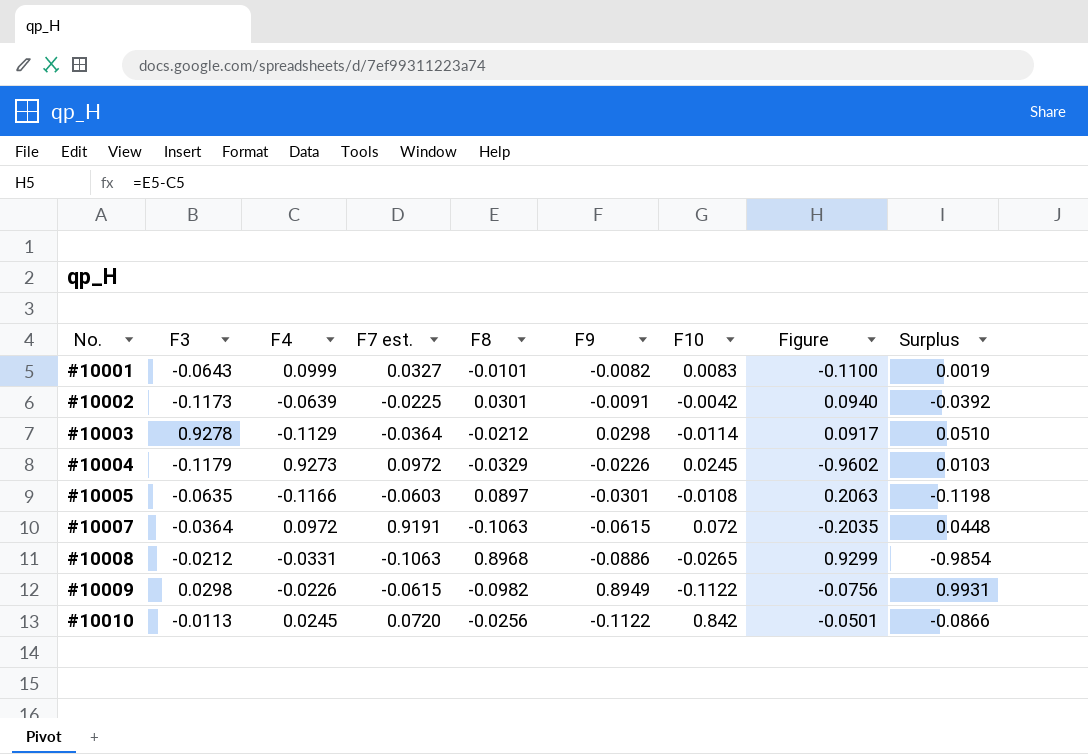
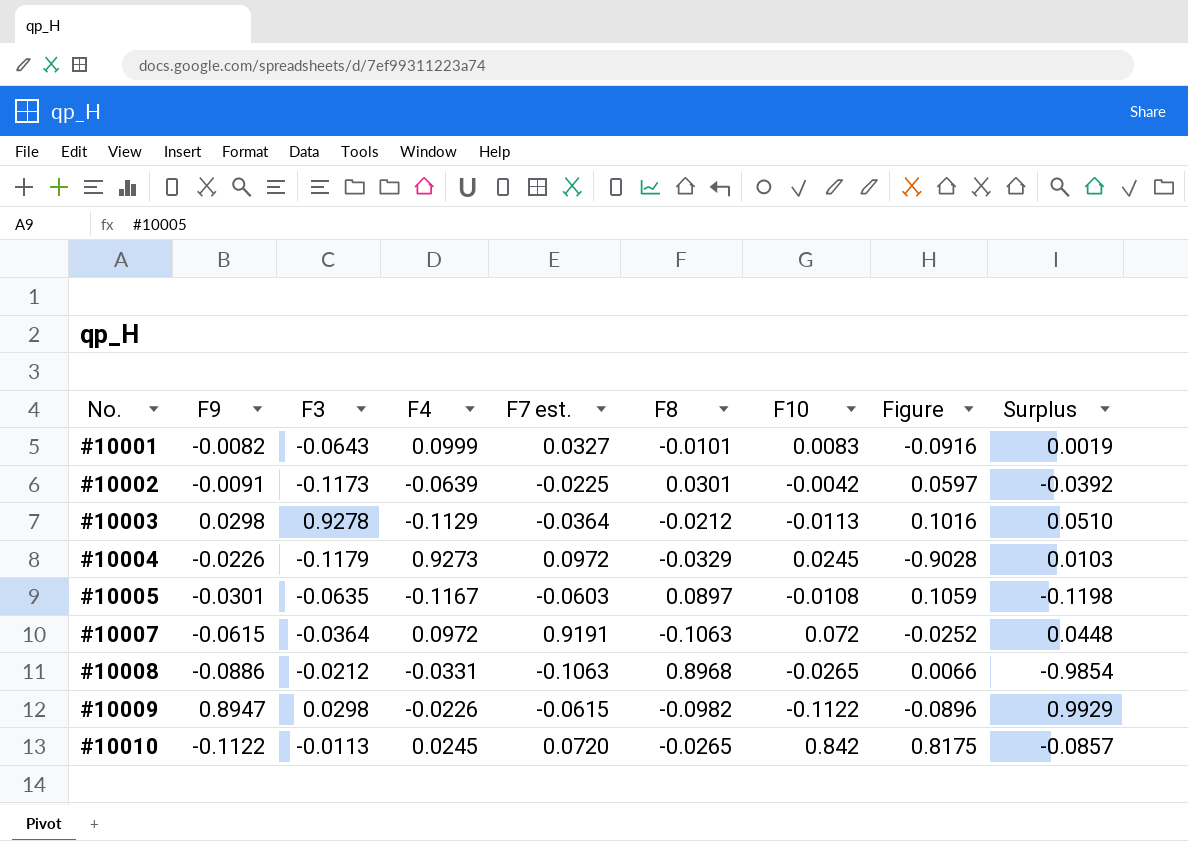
column F9 | position: 6 -> 2
column Figure | formula: [F8] - [F4] -> [F10] - [F4]
#10003 | F10: -0.0114 -> -0.0113
#10005 | F4: -0.1166 -> -0.1167
#10009 | F9: 0.8949 -> 0.8947
#10009 | Surplus: 0.9931 -> 0.9929
#10010 | F8: -0.0256 -> -0.0265
#10010 | Surplus: -0.0866 -> -0.0857

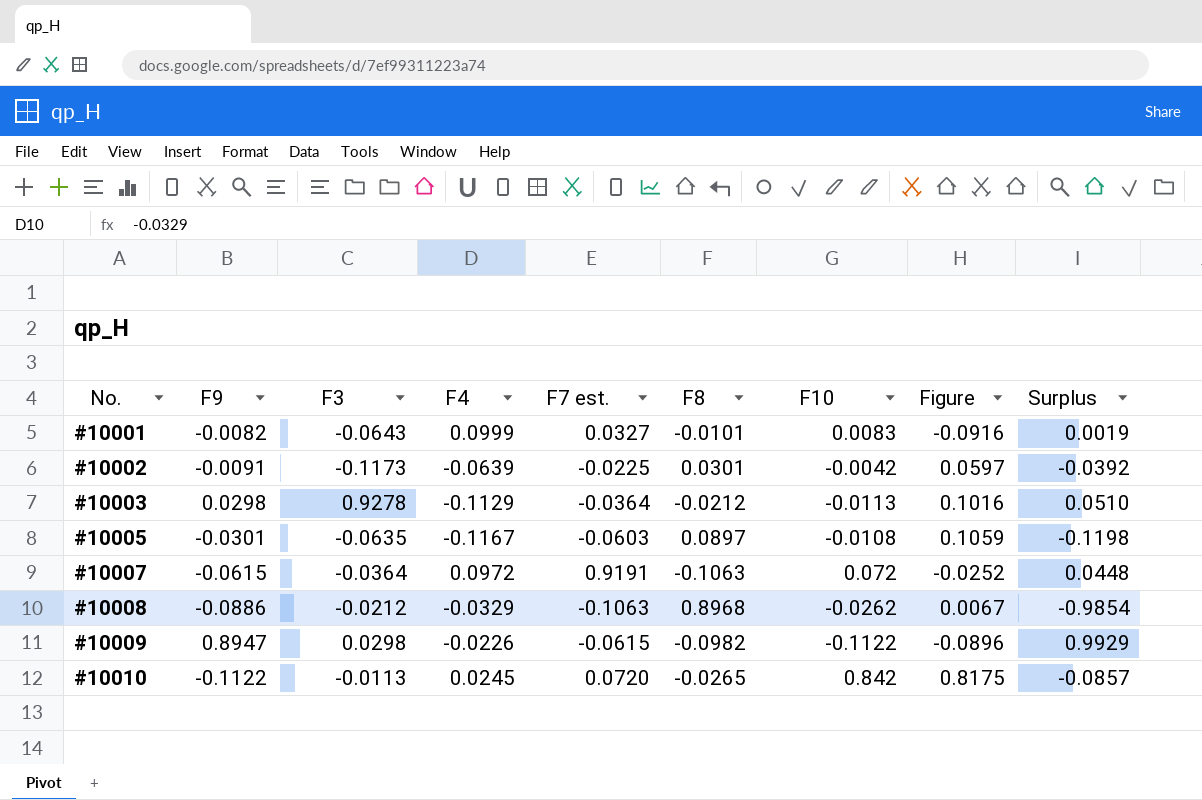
row #10004: -0.0226 | -0.1179 | 0.9273 | 0.0972 | -0.0329 | 0.0245 | -0.9028 | 0.0103 -> none
#10008 | F4: -0.0331 -> -0.0329
#10008 | F10: -0.0265 -> -0.0262
#10008 | Figure: 0.0066 -> 0.0067

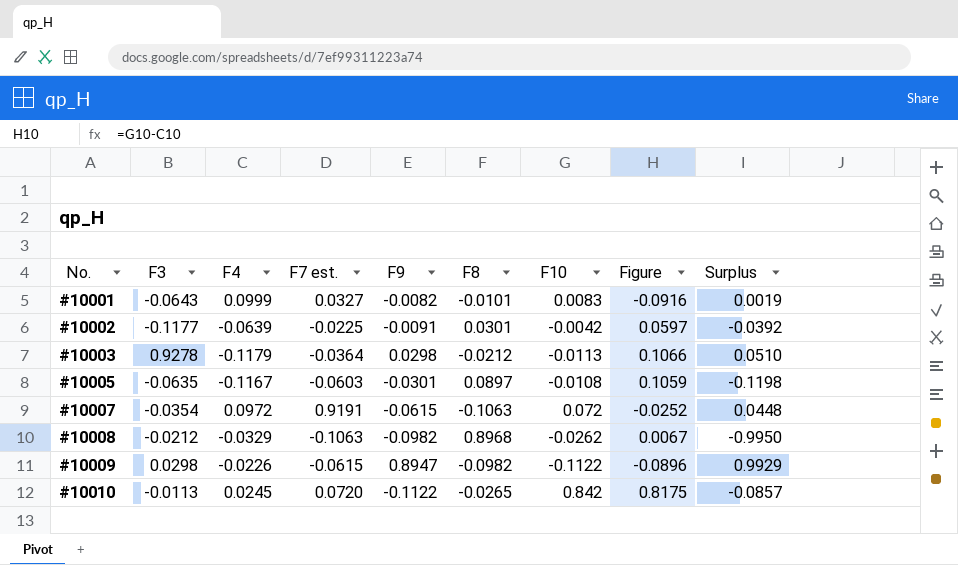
column F9 | position: 2 -> 5
#10002 | F3: -0.1173 -> -0.1177
#10003 | F4: -0.1129 -> -0.1179
#10003 | Figure: 0.1016 -> 0.1066
#10007 | F3: -0.0364 -> -0.0354
#10008 | F9: -0.0886 -> -0.0982
#10008 | Surplus: -0.9854 -> -0.9950

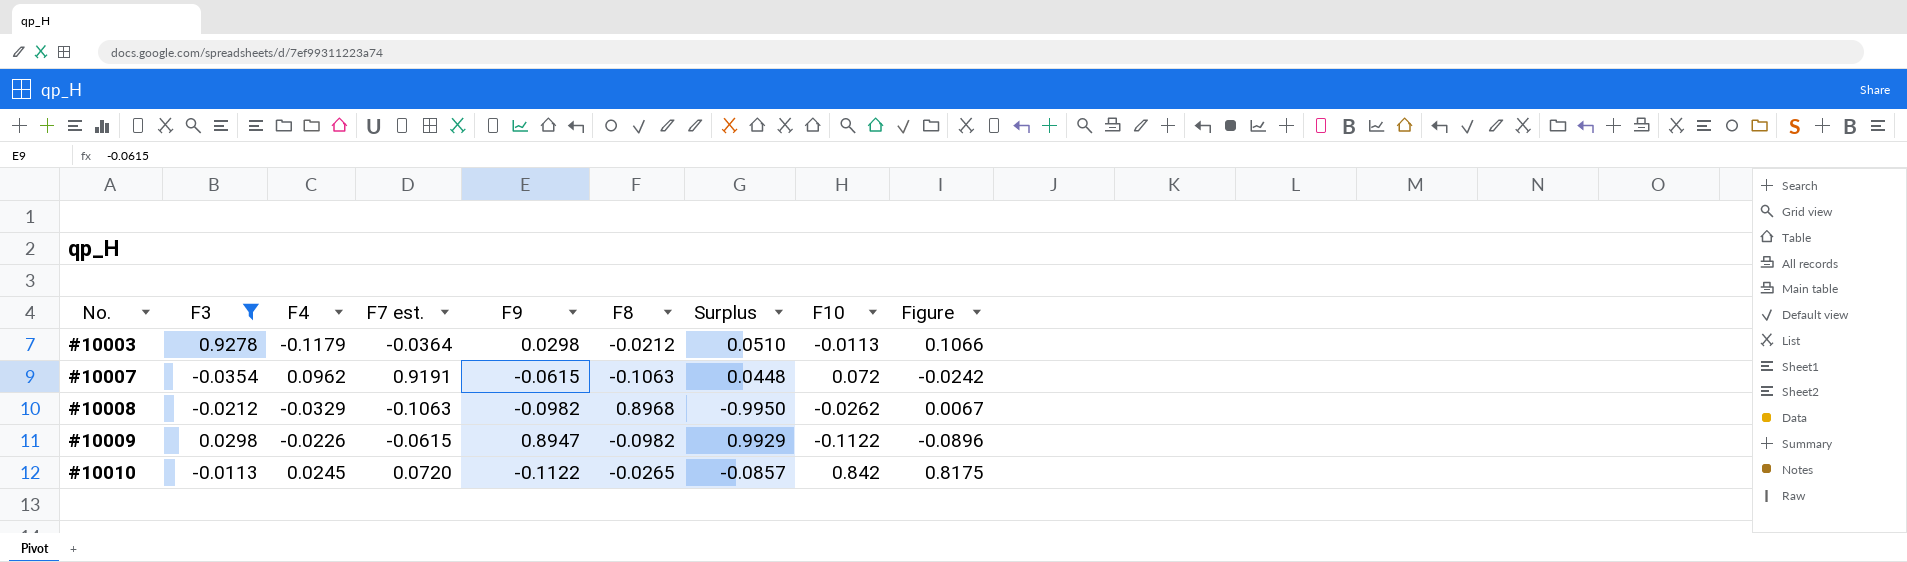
filter: none -> F3 >= -0.0354
column Surplus | position: 9 -> 7
#10007 | F4: 0.0972 -> 0.0962
#10007 | Figure: -0.0252 -> -0.0242

